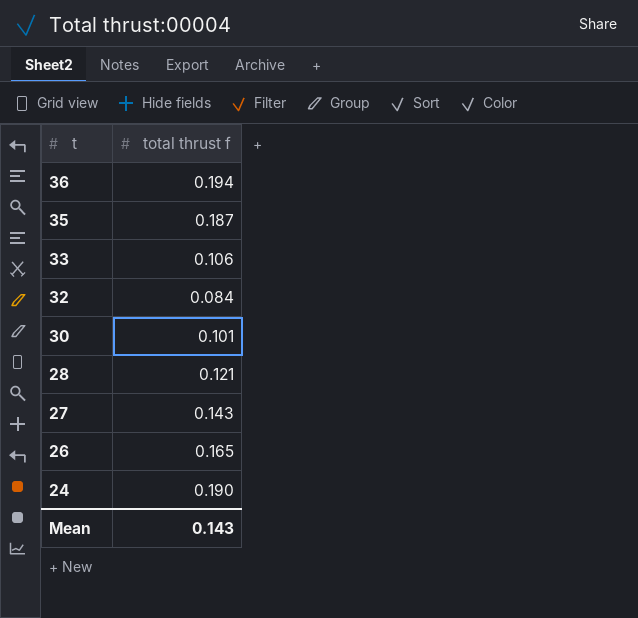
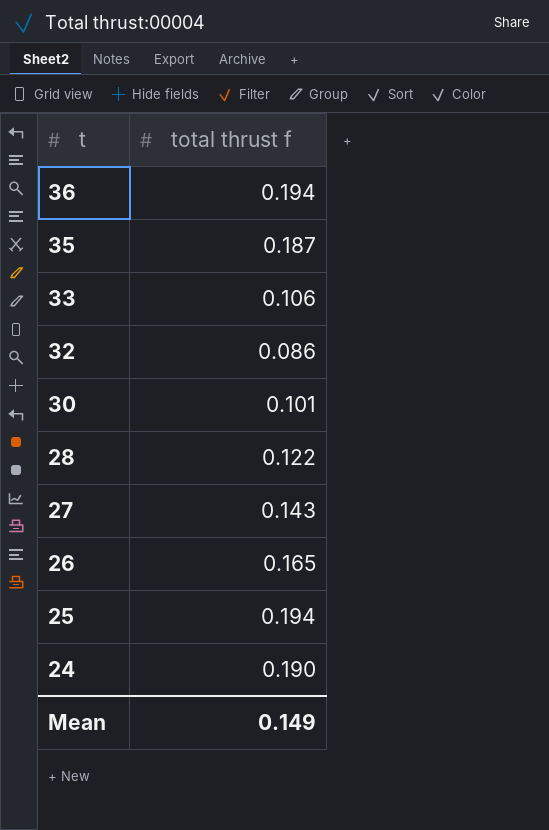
32 | total thrust f: 0.084 -> 0.086
28 | total thrust f: 0.121 -> 0.122
row 25: none -> 0.194
Mean | total thrust f: 0.143 -> 0.149

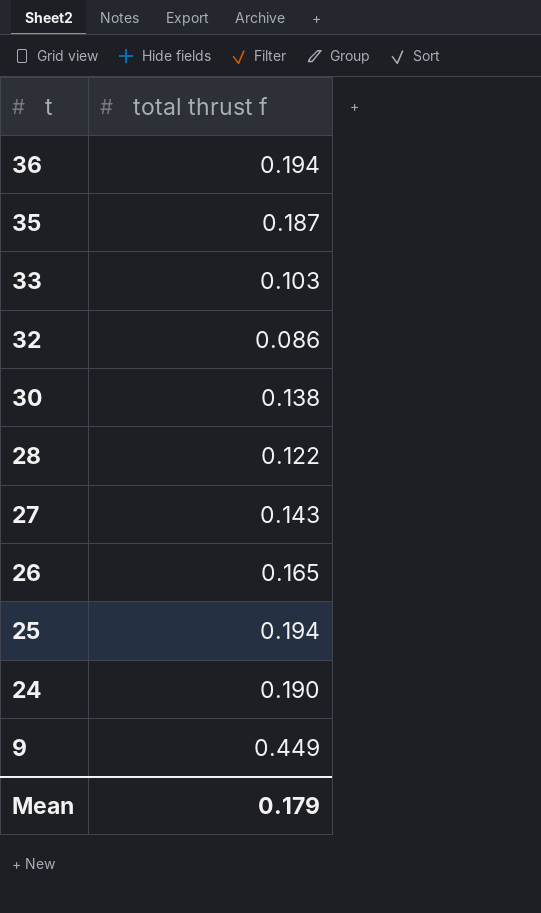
33 | total thrust f: 0.106 -> 0.103
30 | total thrust f: 0.101 -> 0.138
row 9: none -> 0.449
Mean | total thrust f: 0.149 -> 0.179

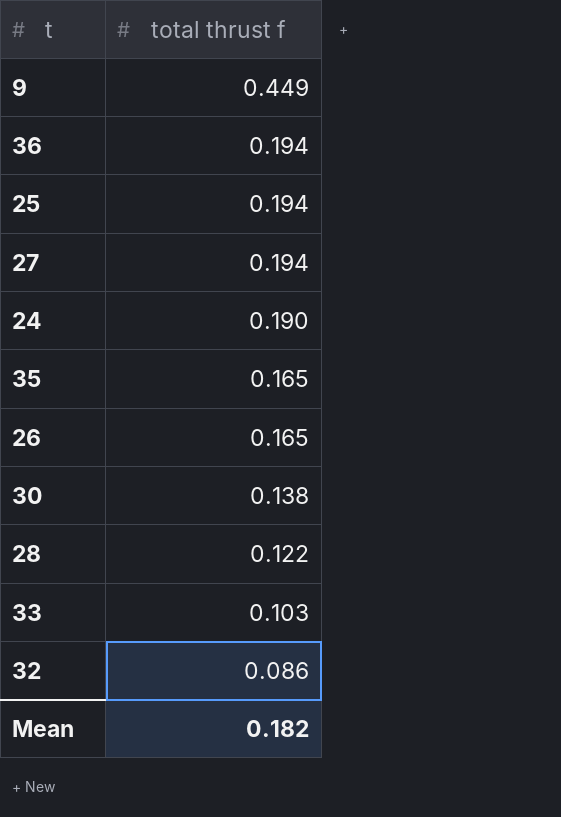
row order: t descending -> total thrust f descending
27 | total thrust f: 0.143 -> 0.194
35 | total thrust f: 0.187 -> 0.165
Mean | total thrust f: 0.179 -> 0.182

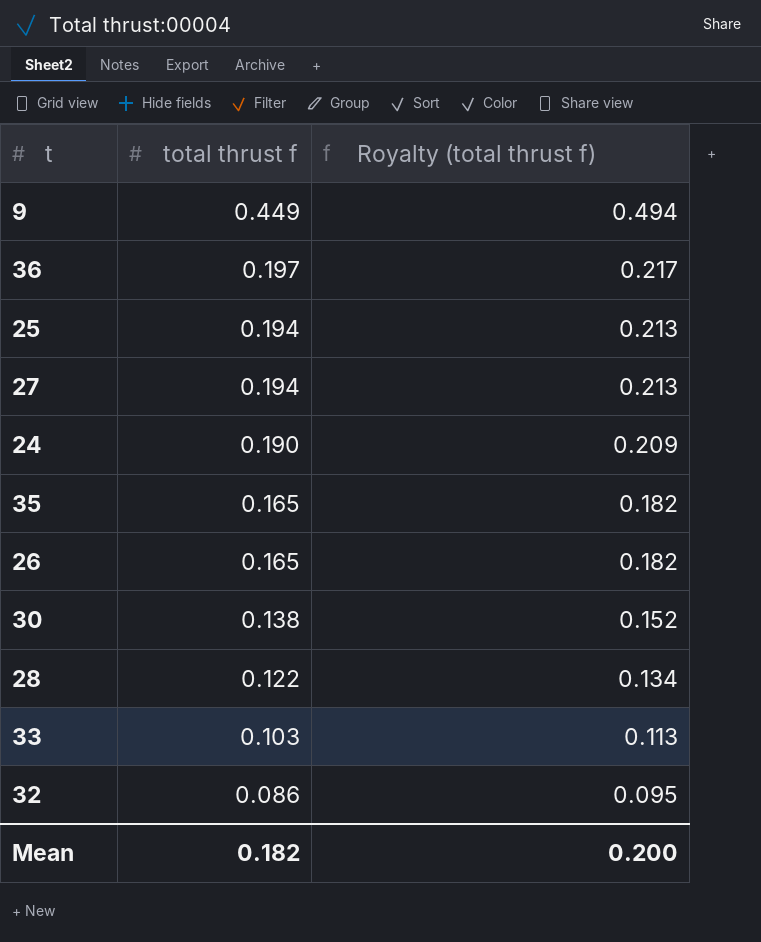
column Royalty (total thrust f) | formula: none -> [total thrust f] * 1.1
36 | total thrust f: 0.194 -> 0.197

